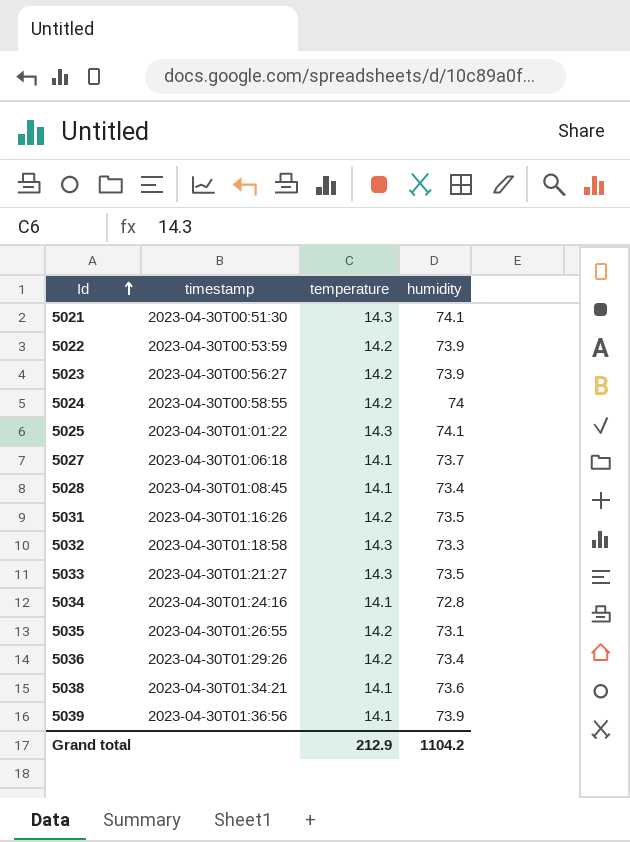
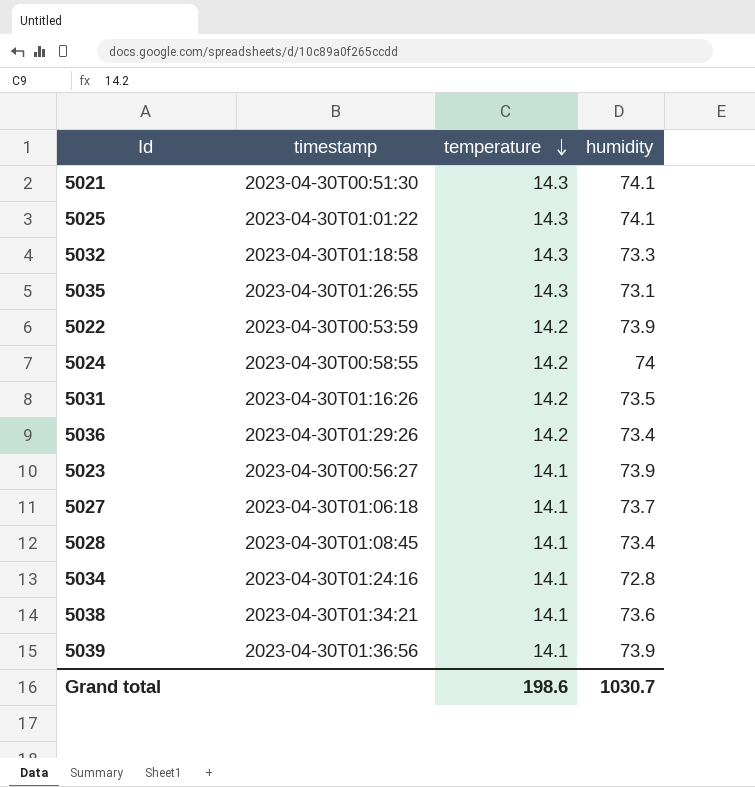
row order: Id ascending -> temperature descending
row 5033: 2023-04-30T01:21:27 | 14.3 | 73.5 -> none
5035 | temperature: 14.2 -> 14.3
5023 | temperature: 14.2 -> 14.1
Grand total | temperature: 212.9 -> 198.6
Grand total | humidity: 1104.2 -> 1030.7

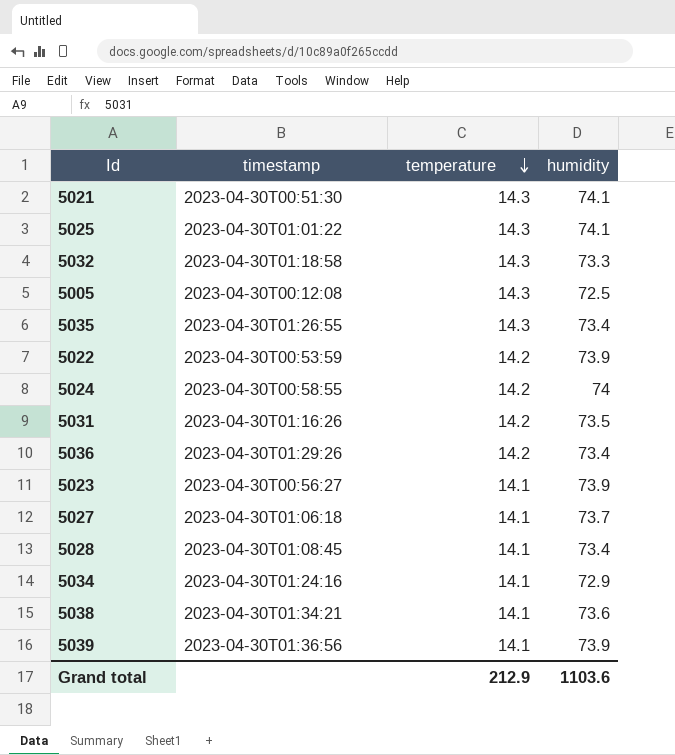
row 5005: none -> 2023-04-30T00:12:08 | 14.3 | 72.5
5035 | humidity: 73.1 -> 73.4
5034 | humidity: 72.8 -> 72.9
Grand total | temperature: 198.6 -> 212.9
Grand total | humidity: 1030.7 -> 1103.6

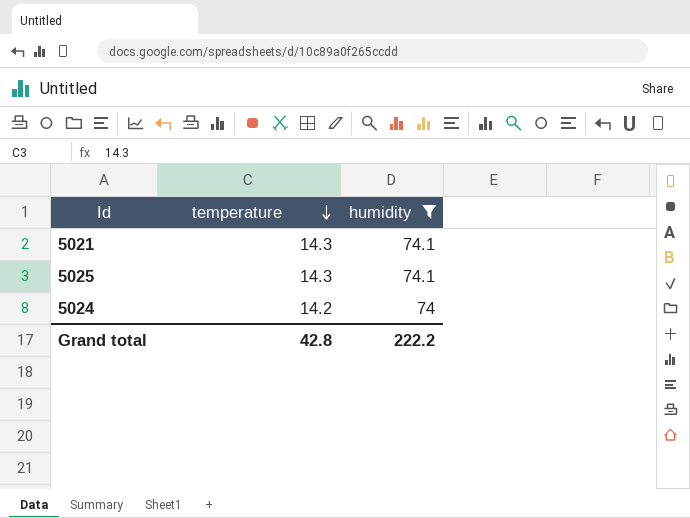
filter: none -> humidity >= 74
column timestamp | position: 2 -> none
Grand total | temperature: 212.9 -> 42.8
Grand total | humidity: 1103.6 -> 222.2

